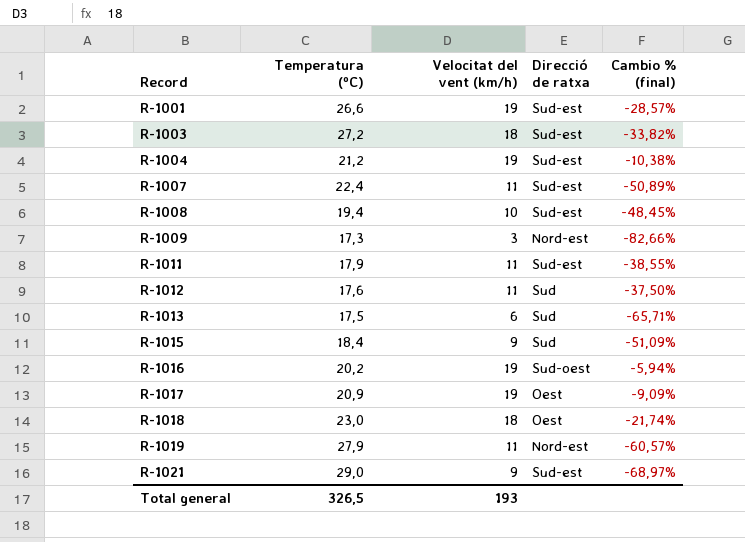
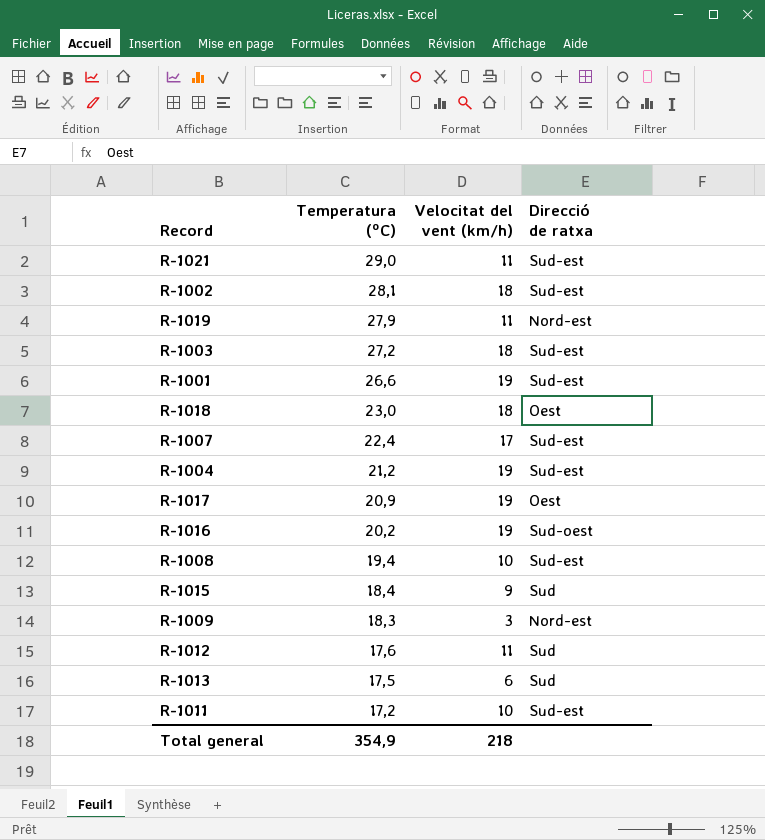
row order: Record ascending -> Temperatura (ºC) descending
column Cambio % (final) | formula: ([Velocitat del vent (km/h)] - [Temperatura (ºC)]) / [Temperatura (ºC)] -> none
R-1021 | Velocitat del vent (km/h): 9 -> 11
row R-1002: none -> 28,1 | 18 | Sud-est
R-1007 | Velocitat del vent (km/h): 11 -> 17
R-1009 | Temperatura (ºC): 17,3 -> 18,3
R-1011 | Temperatura (ºC): 17,9 -> 17,2
R-1011 | Velocitat del vent (km/h): 11 -> 10
Total general | Temperatura (ºC): 326,5 -> 354,9
Total general | Velocitat del vent (km/h): 193 -> 218

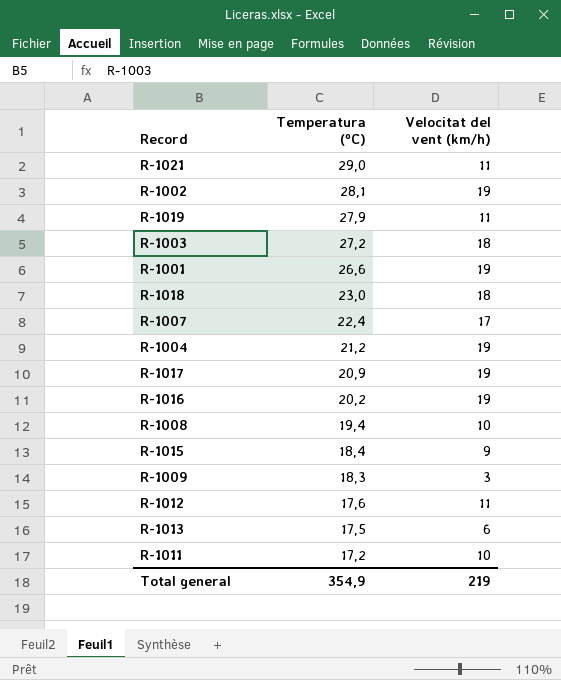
column Direcció de ratxa | position: 4 -> none
R-1002 | Velocitat del vent (km/h): 18 -> 19
Total general | Velocitat del vent (km/h): 218 -> 219

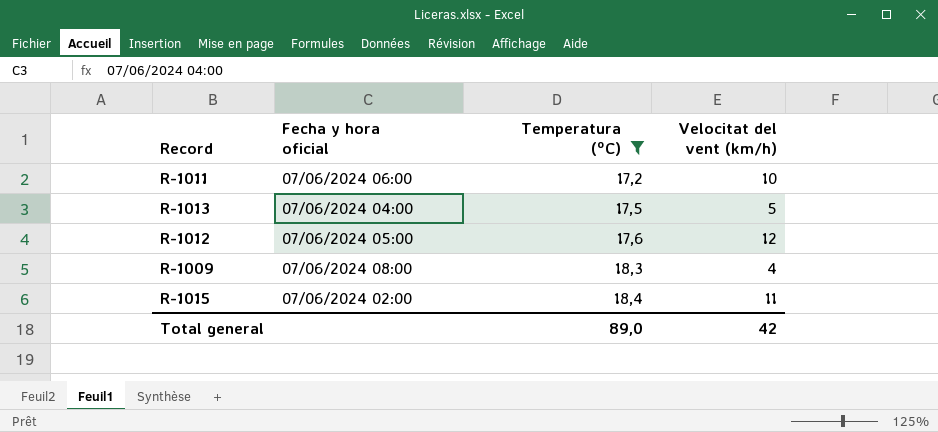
filter: none -> Temperatura (ºC) <= 18,4
row order: Temperatura (ºC) descending -> Temperatura (ºC) ascending
column Fecha y hora oficial | position: none -> 2
R-1013 | Velocitat del vent (km/h): 6 -> 5
R-1012 | Velocitat del vent (km/h): 11 -> 12
R-1009 | Velocitat del vent (km/h): 3 -> 4
R-1015 | Velocitat del vent (km/h): 9 -> 11
Total general | Temperatura (ºC): 354,9 -> 89,0
Total general | Velocitat del vent (km/h): 219 -> 42

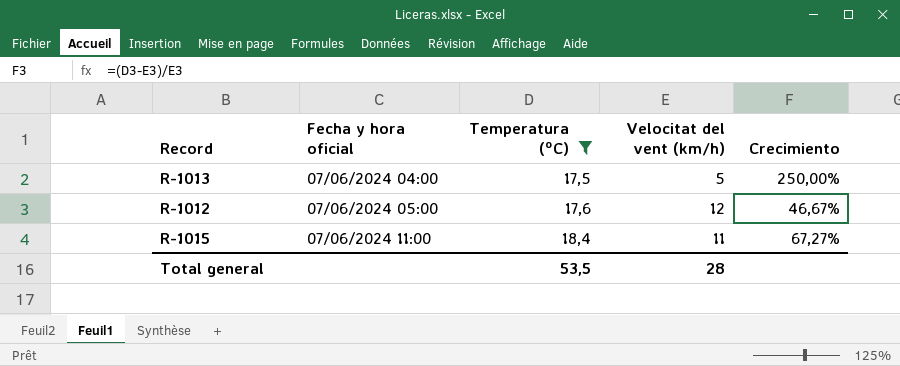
column Crecimiento | formula: none -> ([Temperatura (ºC)] - [Velocitat del vent (km/h)]) / [Velocitat del vent (km/h)]
row R-1011: 07/06/2024 06:00 | 17,2 | 10 -> none
row R-1009: 07/06/2024 08:00 | 18,3 | 4 -> none
R-1015 | Fecha y hora oficial: 07/06/2024 02:00 -> 07/06/2024 11:00
Total general | Temperatura (ºC): 89,0 -> 53,5
Total general | Velocitat del vent (km/h): 42 -> 28

